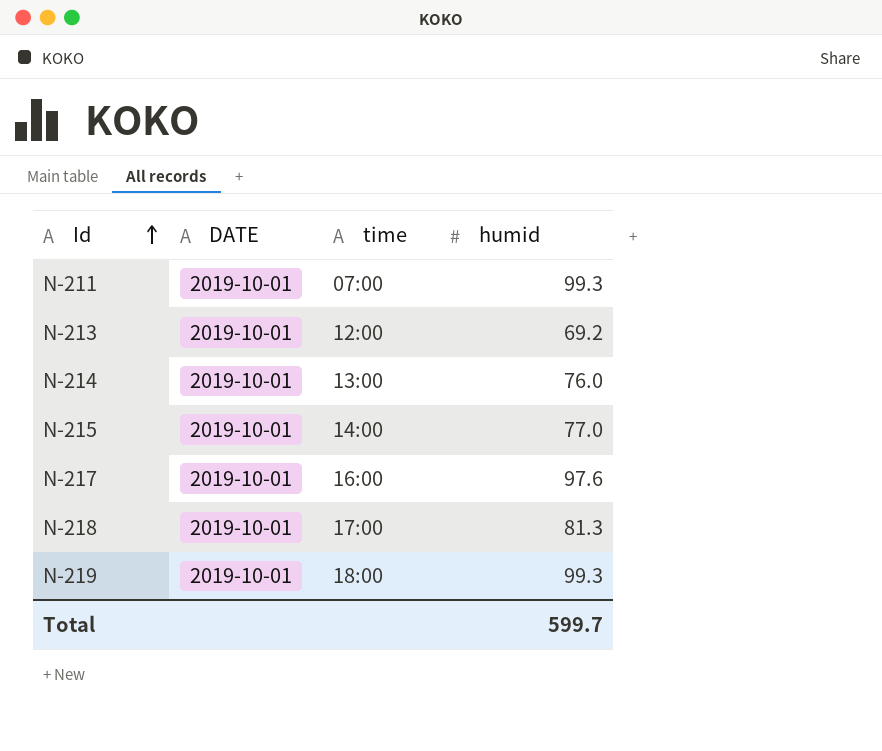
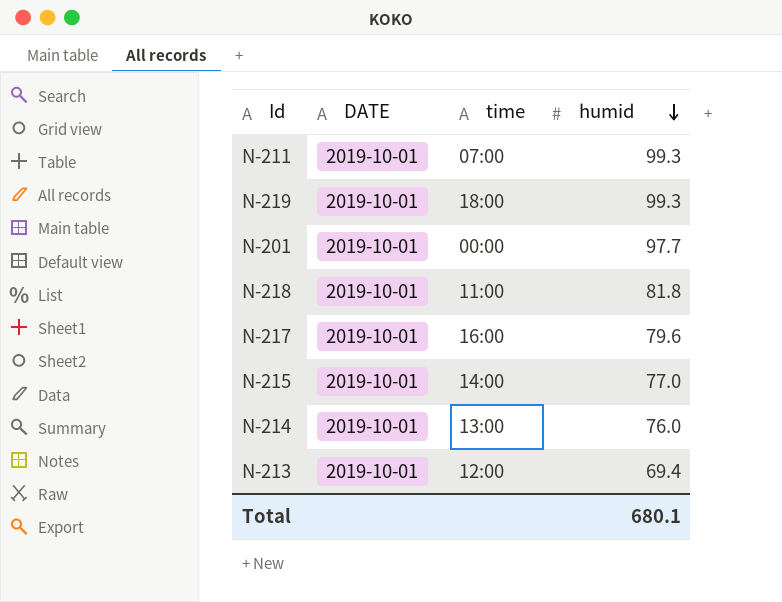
row order: Id ascending -> humid descending
row N-201: none -> 2019-10-01 | 00:00 | 97.7
N-218 | time: 17:00 -> 11:00
N-218 | humid: 81.3 -> 81.8
N-217 | humid: 97.6 -> 79.6
N-213 | humid: 69.2 -> 69.4
Total | humid: 599.7 -> 680.1

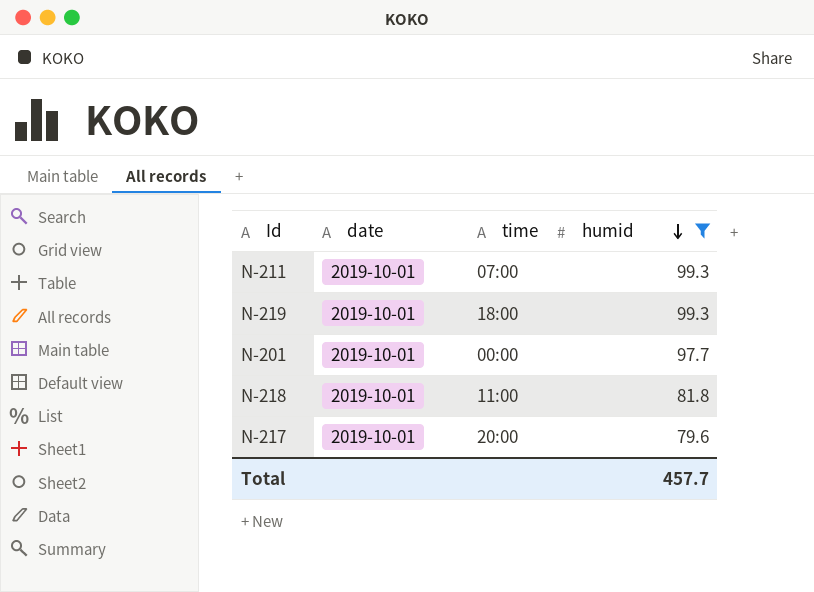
filter: none -> humid >= 79.6
column name: DATE -> date
N-217 | time: 16:00 -> 20:00
Total | humid: 680.1 -> 457.7

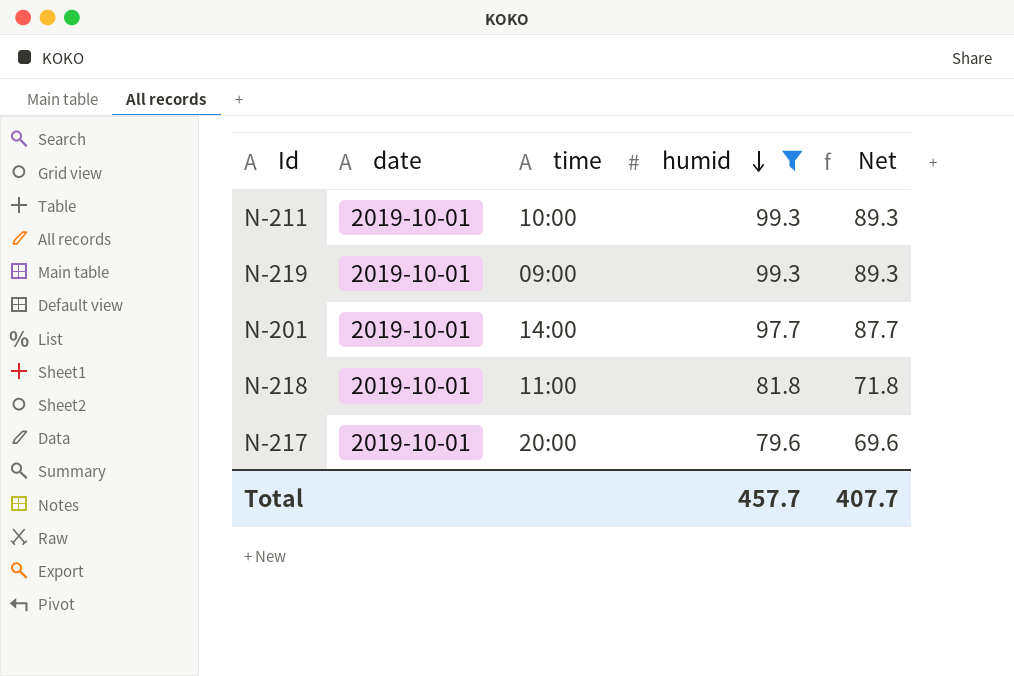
column Net | formula: none -> [humid] - 10
N-211 | time: 07:00 -> 10:00
N-219 | time: 18:00 -> 09:00
N-201 | time: 00:00 -> 14:00

